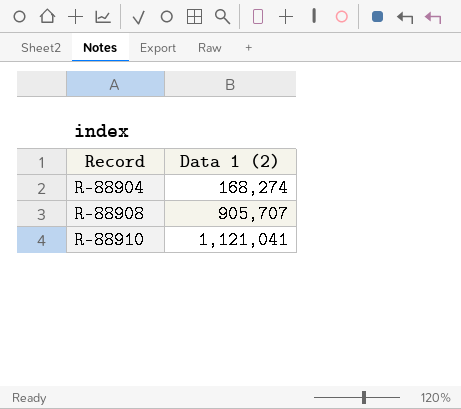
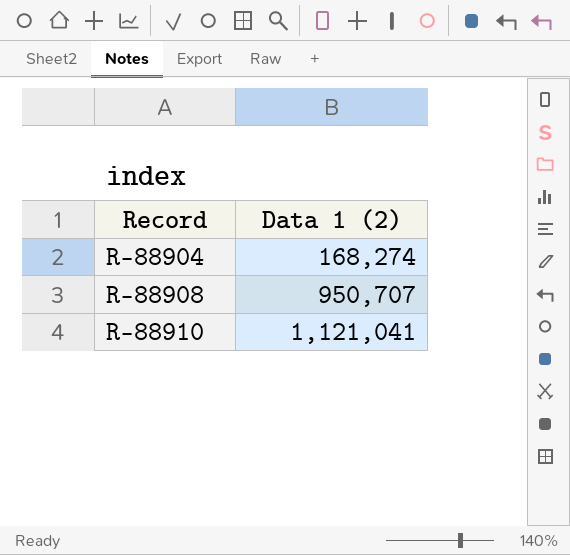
R-88908 | Data 1 (2): 905,707 -> 950,707

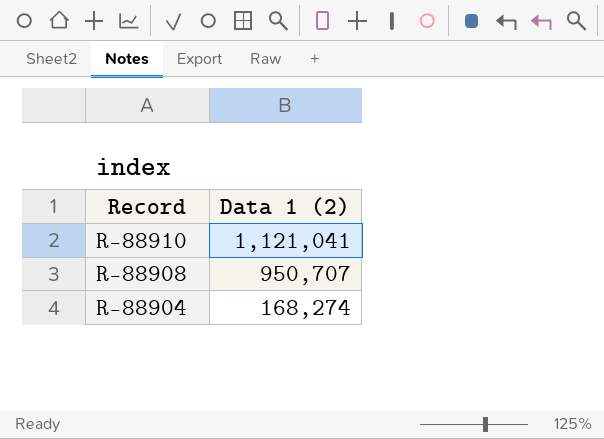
row order: Record ascending -> Record descending

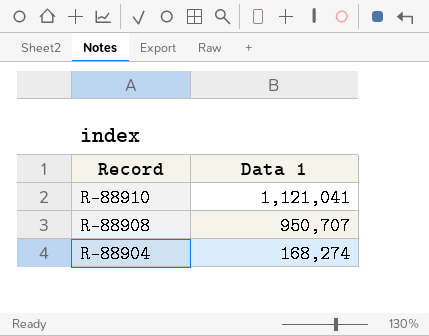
column name: Data 1 (2) -> Data 1

